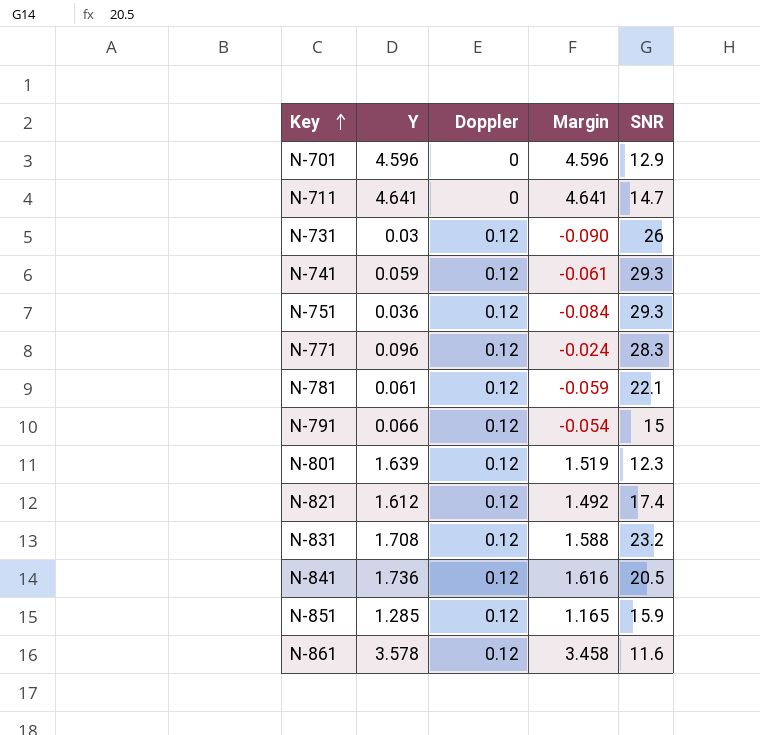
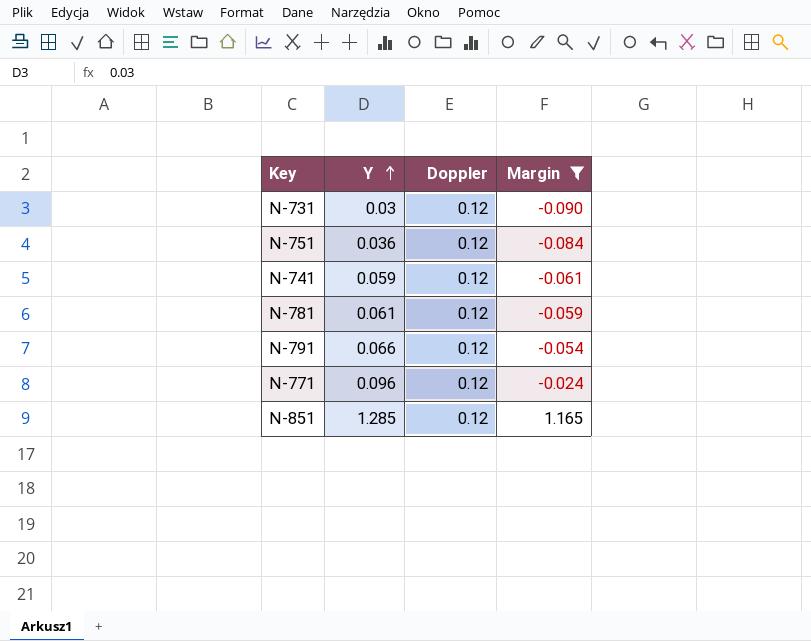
filter: none -> Margin <= 1.165
row order: Key ascending -> Y ascending
column SNR | position: 5 -> none

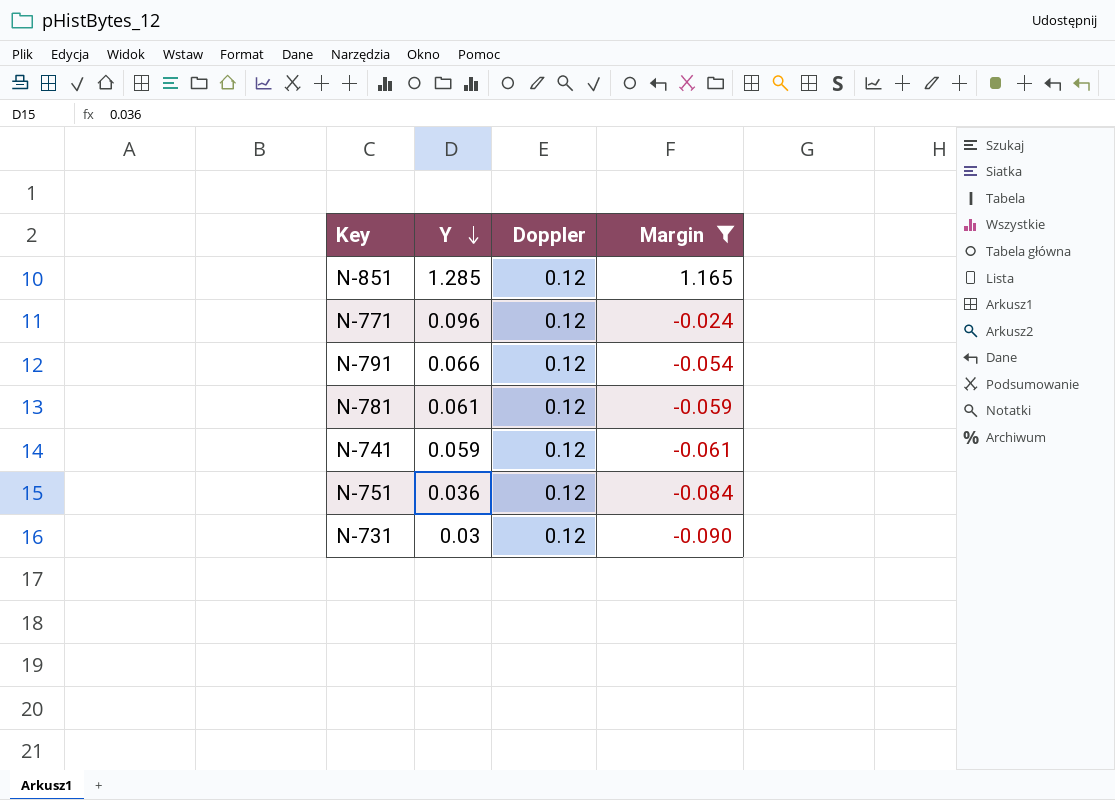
row order: Y ascending -> Y descending

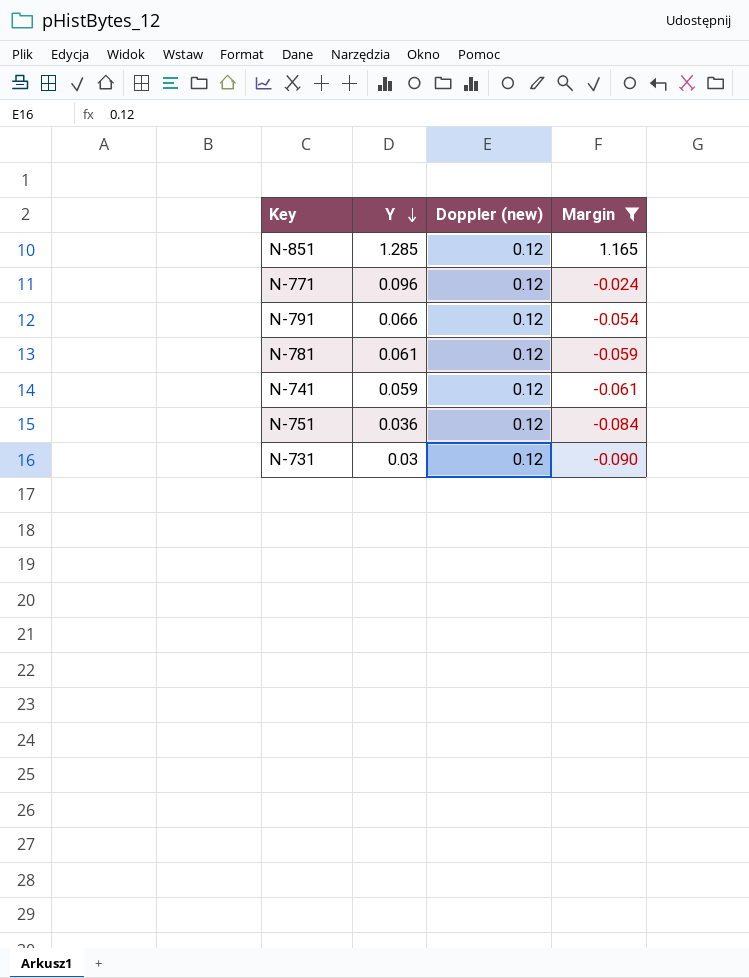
column name: Doppler -> Doppler (new)

